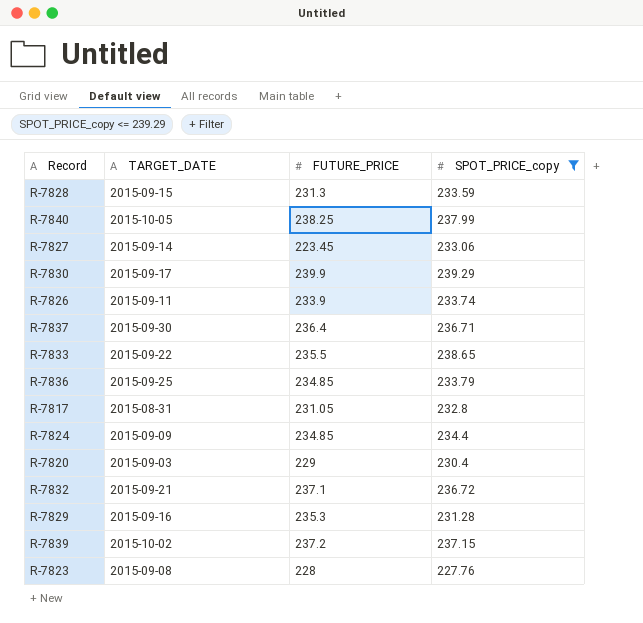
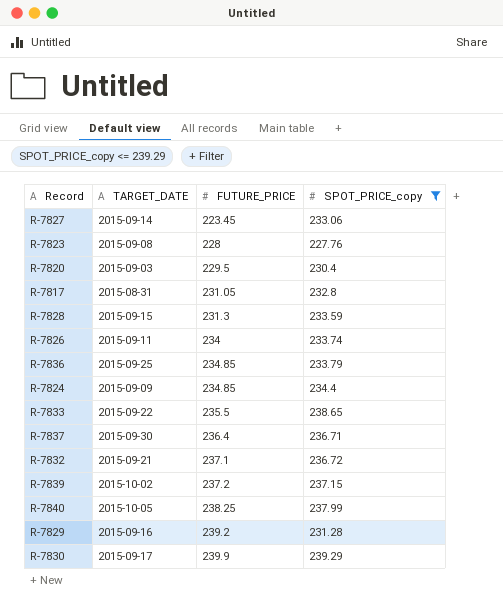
row order: none -> FUTURE_PRICE ascending
R-7820 | FUTURE_PRICE: 229 -> 229.5
R-7826 | FUTURE_PRICE: 233.9 -> 234
R-7829 | FUTURE_PRICE: 235.3 -> 239.2

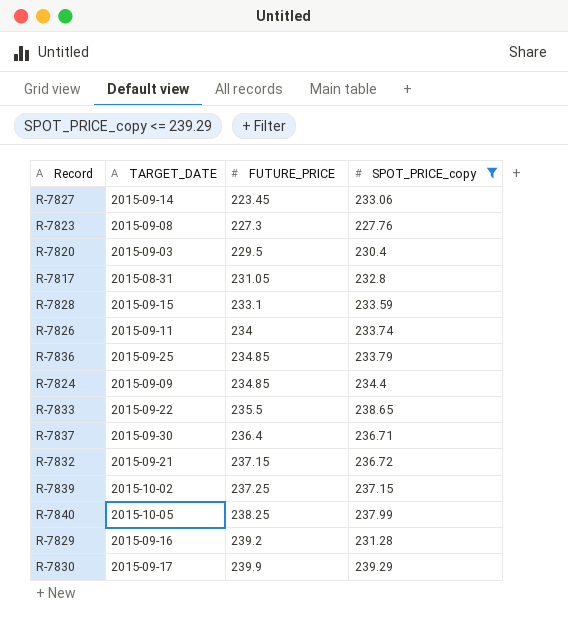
R-7823 | FUTURE_PRICE: 228 -> 227.3
R-7828 | FUTURE_PRICE: 231.3 -> 233.1
R-7832 | FUTURE_PRICE: 237.1 -> 237.15
R-7839 | FUTURE_PRICE: 237.2 -> 237.25

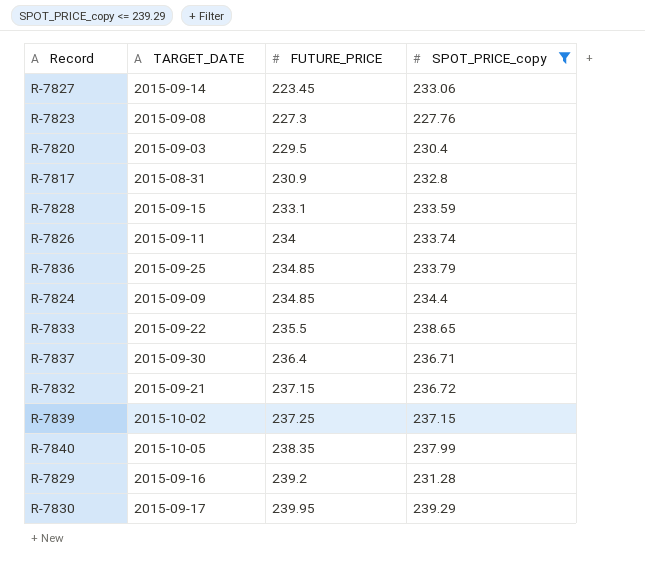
R-7817 | FUTURE_PRICE: 231.05 -> 230.9
R-7840 | FUTURE_PRICE: 238.25 -> 238.35
R-7830 | FUTURE_PRICE: 239.9 -> 239.95

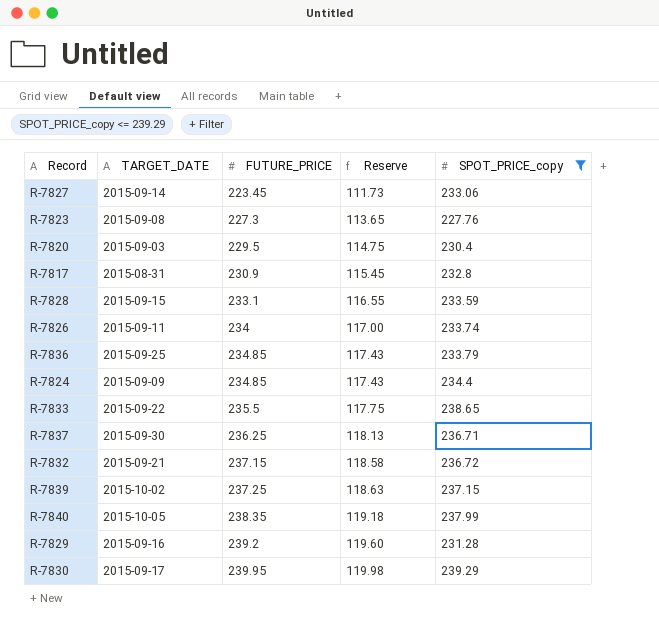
column Reserve | formula: none -> [FUTURE_PRICE] * 0.5
R-7837 | FUTURE_PRICE: 236.4 -> 236.25

